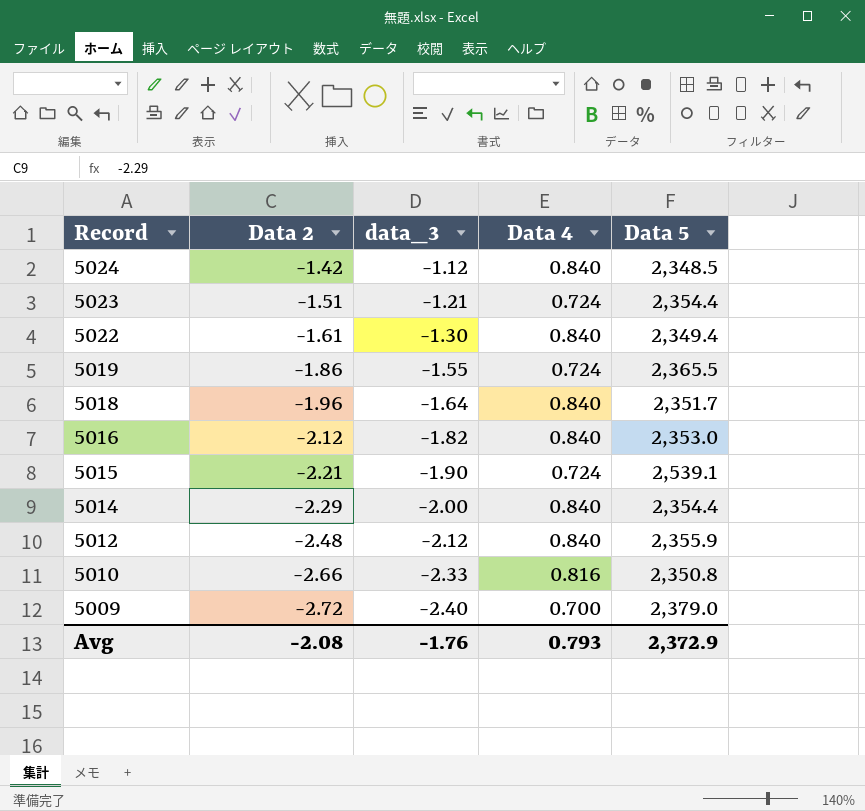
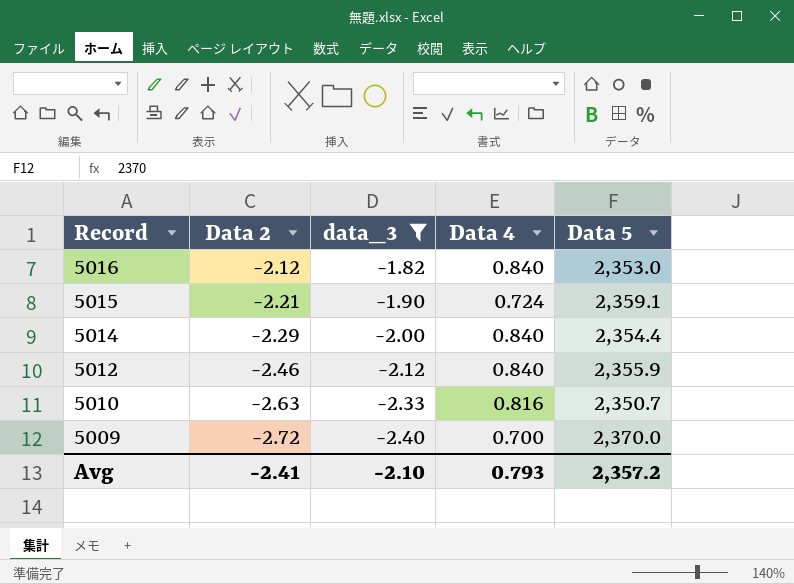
filter: none -> data_3 <= -1.82
5015 | Data 5: 2,539.1 -> 2,359.1
5012 | Data 2: -2.48 -> -2.46
5010 | Data 2: -2.66 -> -2.63
5010 | Data 5: 2,350.8 -> 2,350.7
5009 | Data 5: 2,379.0 -> 2,370.0
Avg | Data 2: -2.08 -> -2.41
Avg | data_3: -1.76 -> -2.10
Avg | Data 5: 2,372.9 -> 2,357.2

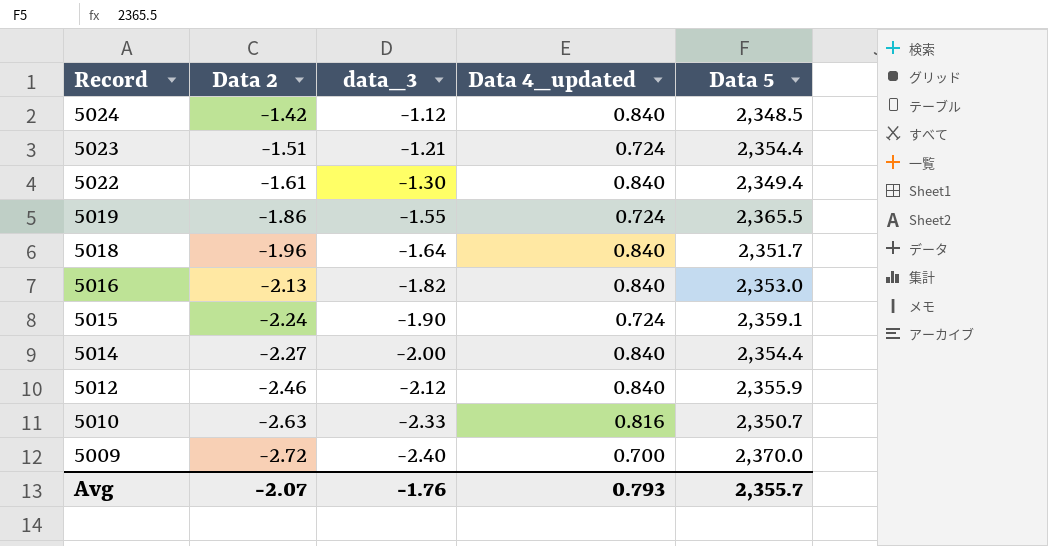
filter: data_3 <= -1.82 -> none
column name: Data 4 -> Data 4_updated
5016 | Data 2: -2.12 -> -2.13
5015 | Data 2: -2.21 -> -2.24
5014 | Data 2: -2.29 -> -2.27
Avg | Data 2: -2.41 -> -2.07
Avg | data_3: -2.10 -> -1.76
Avg | Data 5: 2,357.2 -> 2,355.7

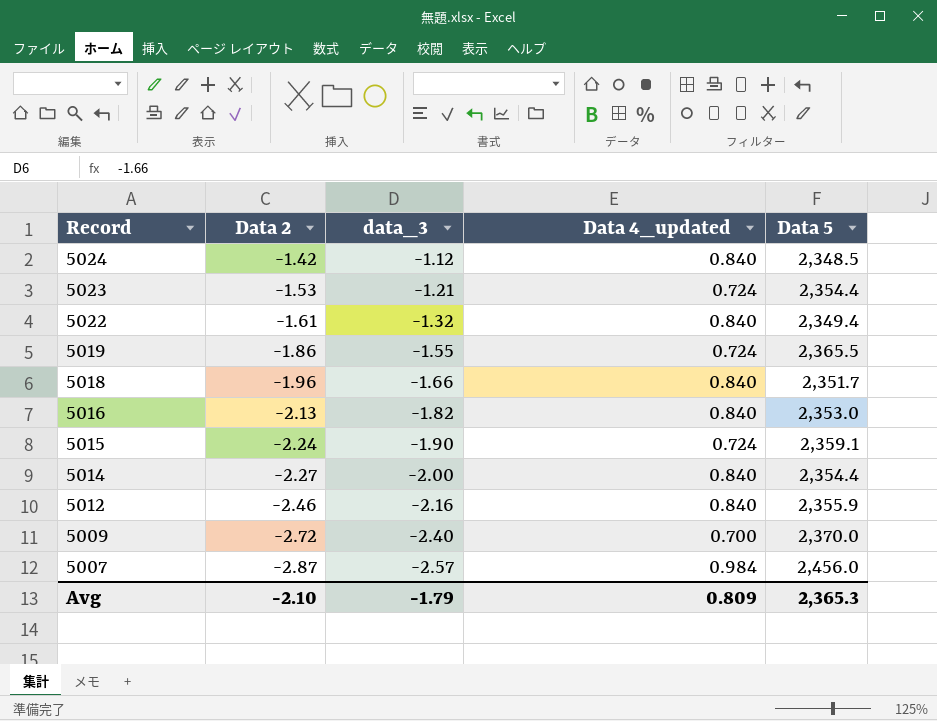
row 5010: -2.63 | -2.33 | 0.816 | 2,350.7 -> none
5023 | Data 2: -1.51 -> -1.53
5022 | data_3: -1.30 -> -1.32
5018 | data_3: -1.64 -> -1.66
5012 | data_3: -2.12 -> -2.16
row 5007: none -> -2.87 | -2.57 | 0.984 | 2,456.0
Avg | Data 2: -2.07 -> -2.10
Avg | data_3: -1.76 -> -1.79
Avg | Data 4_updated: 0.793 -> 0.809
Avg | Data 5: 2,355.7 -> 2,365.3

